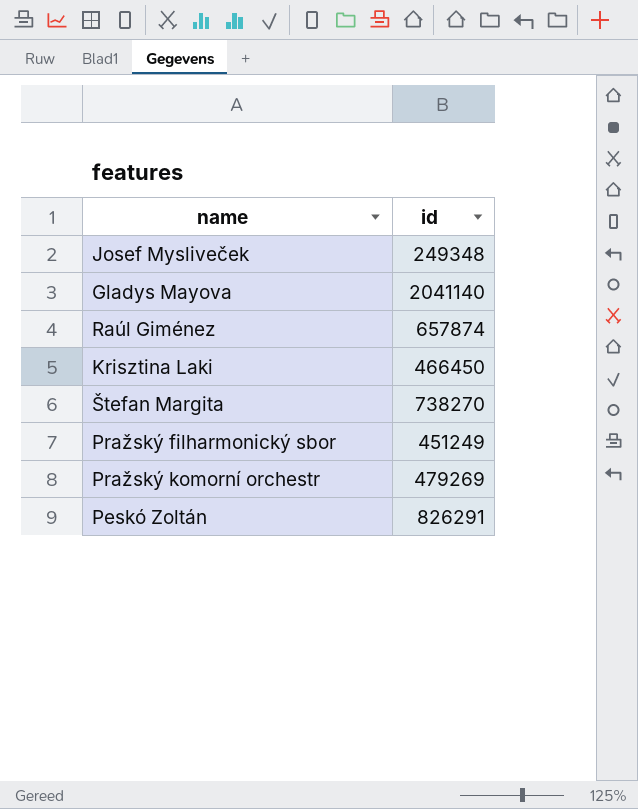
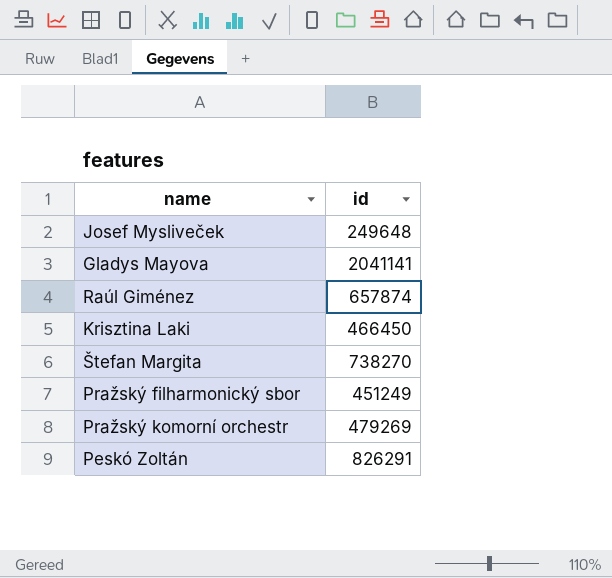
Josef Mysliveček | id: 249348 -> 249648
Gladys Mayova | id: 2041140 -> 2041141

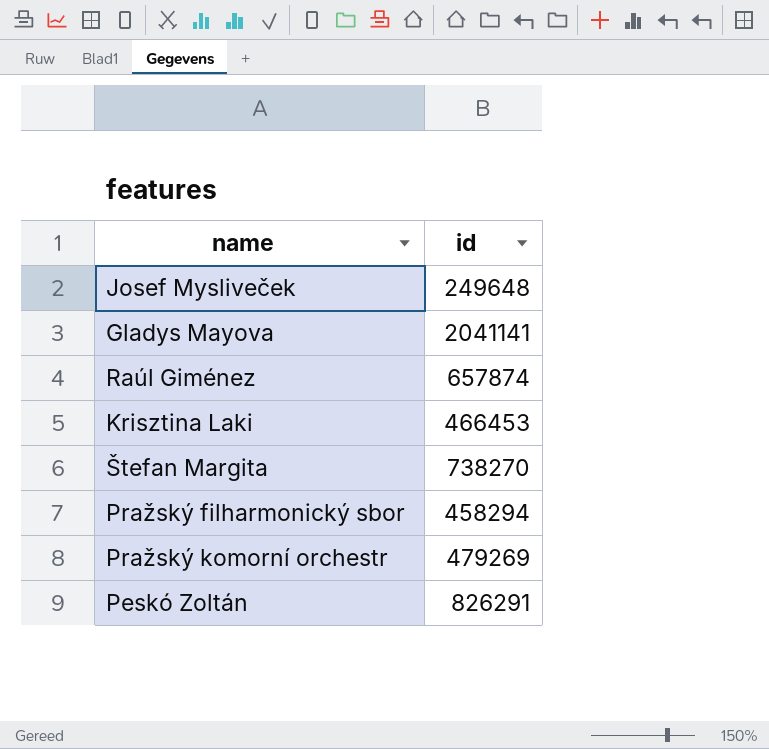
Krisztina Laki | id: 466450 -> 466453
Pražský filharmonický sbor | id: 451249 -> 458294

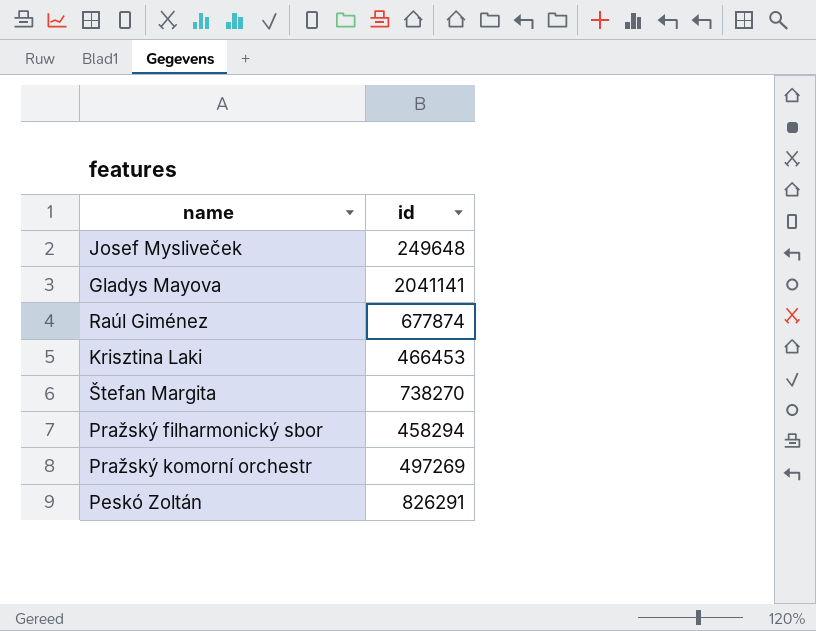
Raúl Giménez | id: 657874 -> 677874
Pražský komorní orchestr | id: 479269 -> 497269

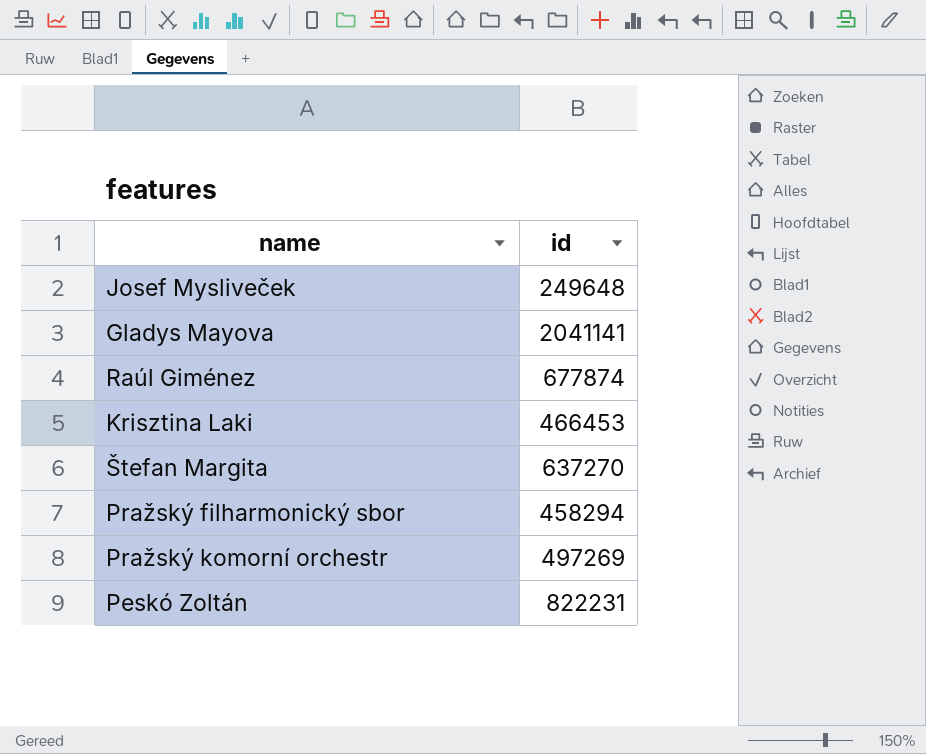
Štefan Margita | id: 738270 -> 637270
Peskó Zoltán | id: 826291 -> 822231

